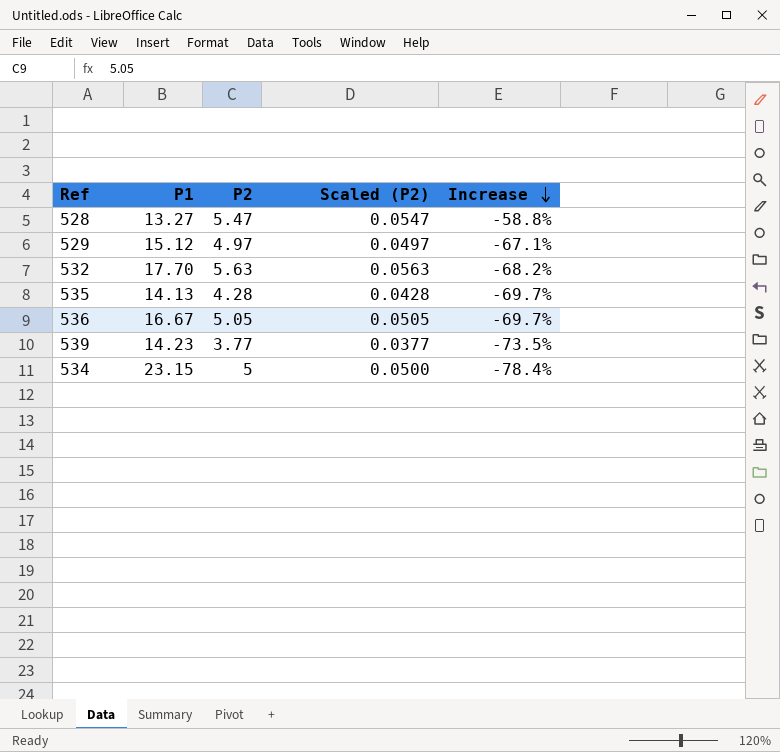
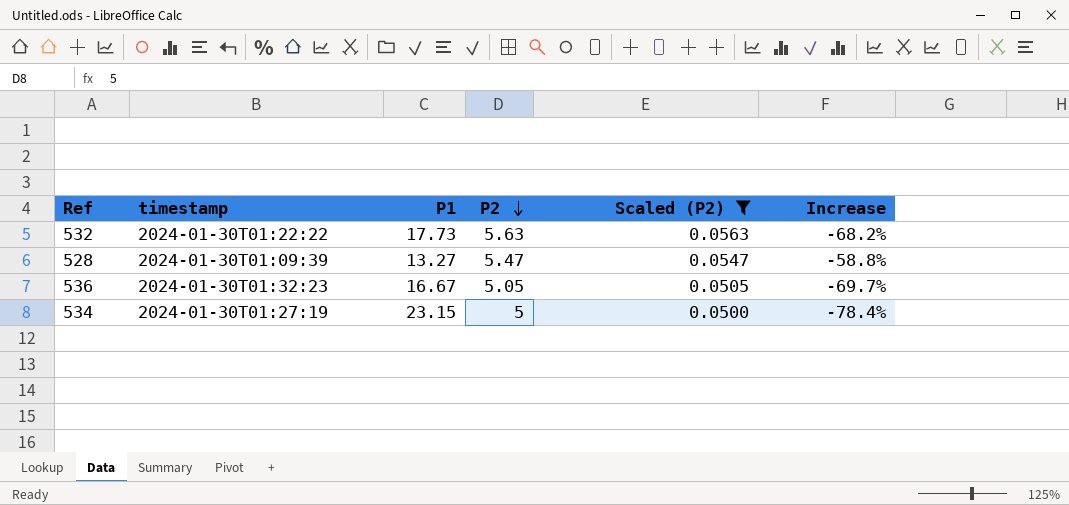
filter: none -> Scaled (P2) >= 0.0500
row order: Increase descending -> P2 descending
column timestamp | position: none -> 2
532 | P1: 17.70 -> 17.73

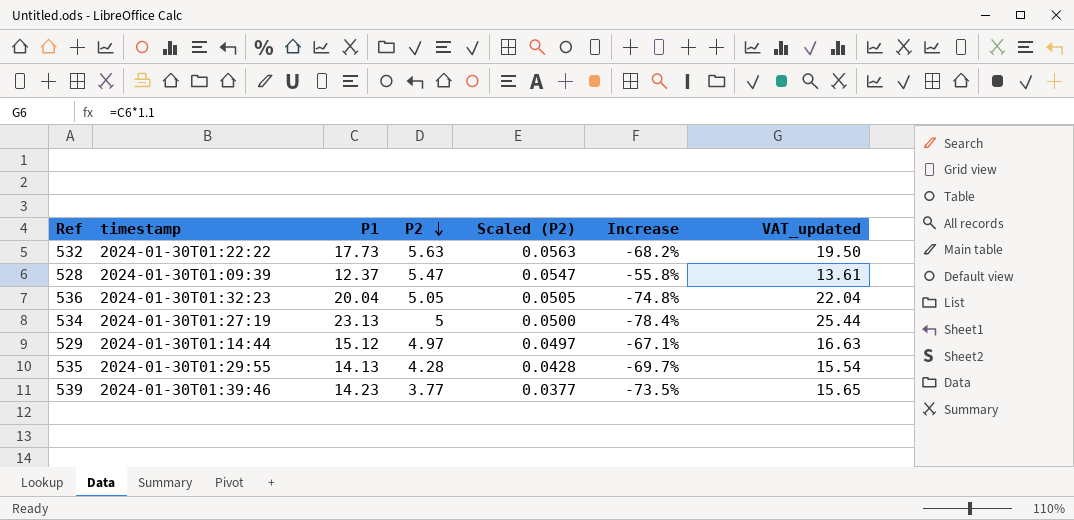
filter: Scaled (P2) >= 0.0500 -> none
column VAT_updated | formula: none -> [P1] * 1.1
528 | P1: 13.27 -> 12.37
528 | Increase: -58.8% -> -55.8%
536 | P1: 16.67 -> 20.04
536 | Increase: -69.7% -> -74.8%
534 | P1: 23.15 -> 23.13

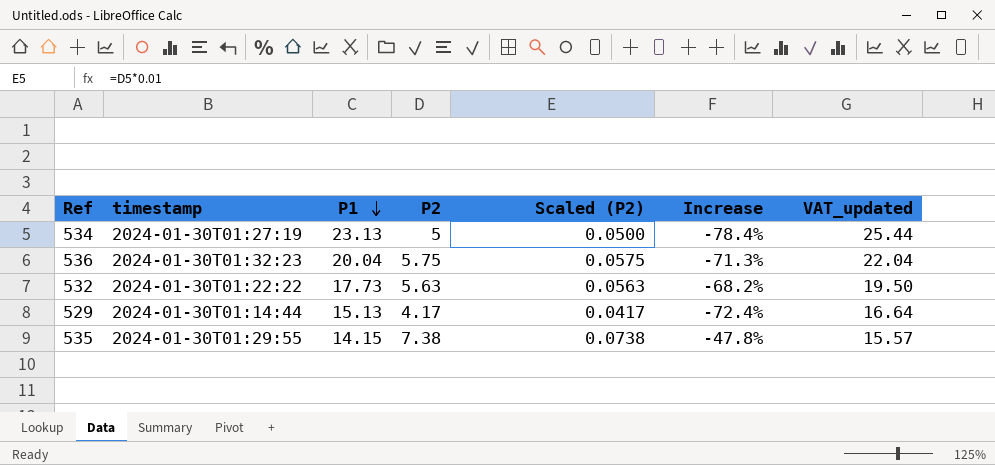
row order: P2 descending -> P1 descending
row 528: 2024-01-30T01:09:39 | 12.37 | 5.47 | 0.0547 | -55.8% | 13.61 -> none
row 539: 2024-01-30T01:39:46 | 14.23 | 3.77 | 0.0377 | -73.5% | 15.65 -> none
536 | P2: 5.05 -> 5.75
536 | Scaled (P2): 0.0505 -> 0.0575
536 | Increase: -74.8% -> -71.3%
529 | P1: 15.12 -> 15.13
529 | P2: 4.97 -> 4.17
529 | Scaled (P2): 0.0497 -> 0.0417
529 | Increase: -67.1% -> -72.4%
529 | VAT_updated: 16.63 -> 16.64
535 | P1: 14.13 -> 14.15
535 | P2: 4.28 -> 7.38
535 | Scaled (P2): 0.0428 -> 0.0738
535 | Increase: -69.7% -> -47.8%
535 | VAT_updated: 15.54 -> 15.57

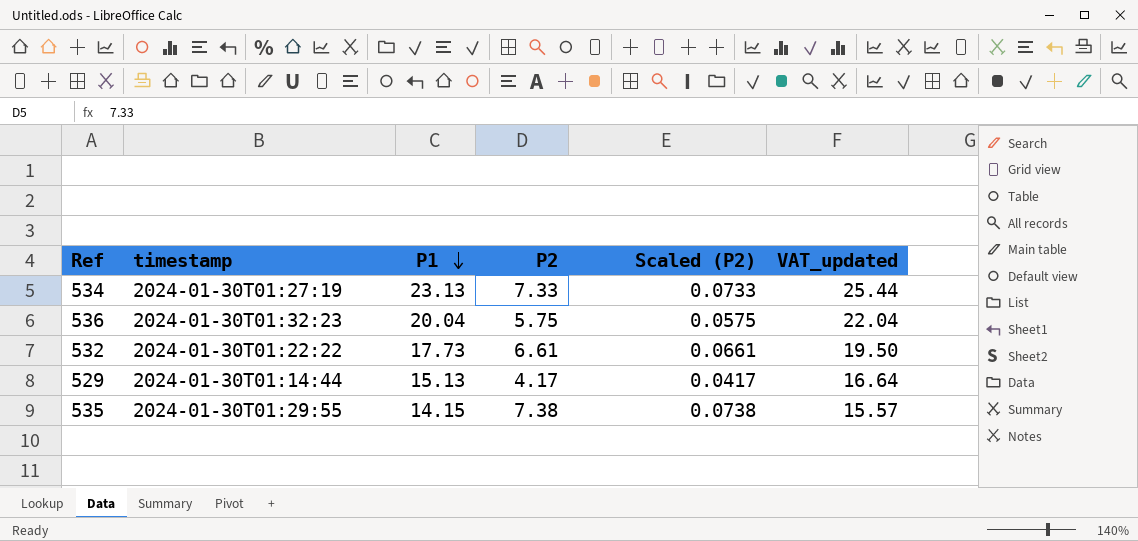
column Increase | formula: ([P2] - [P1]) / [P1] -> none
534 | P2: 5 -> 7.33
534 | Scaled (P2): 0.0500 -> 0.0733
532 | P2: 5.63 -> 6.61
532 | Scaled (P2): 0.0563 -> 0.0661

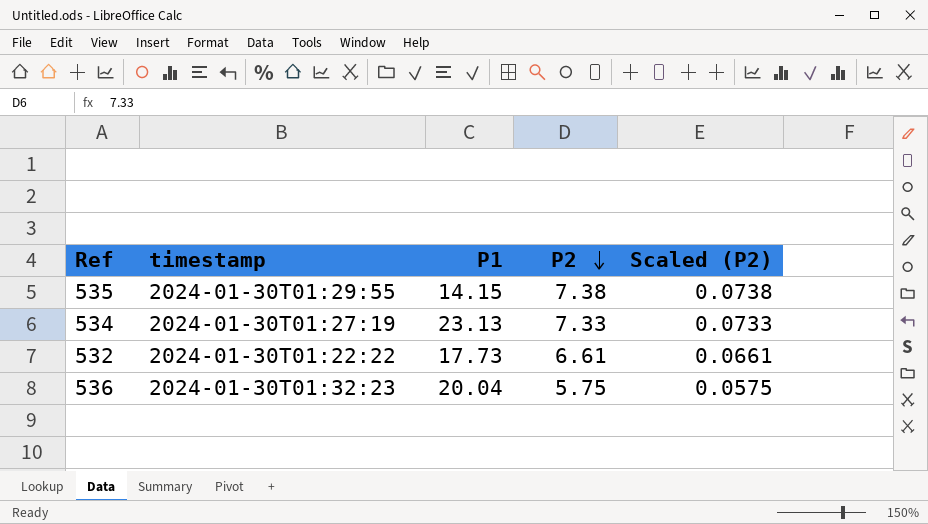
row order: P1 descending -> P2 descending
column VAT_updated | formula: [P1] * 1.1 -> none
row 529: 2024-01-30T01:14:44 | 15.13 | 4.17 | 0.0417 | 16.64 -> none

